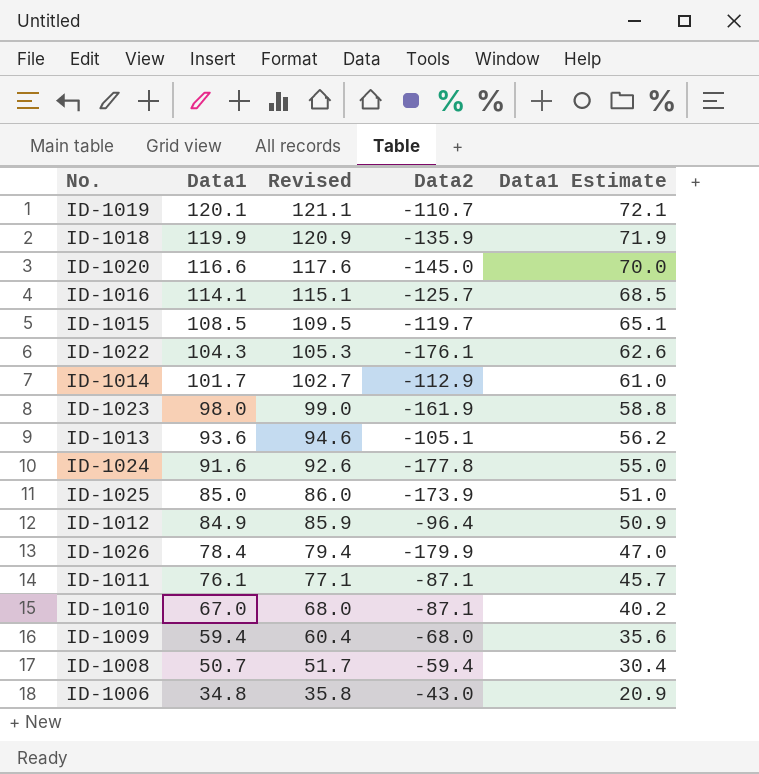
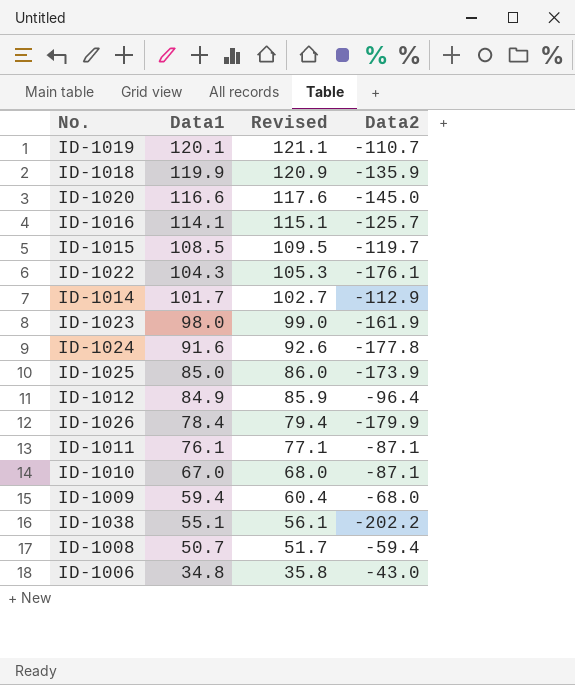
column Data1 Estimate | formula: [Data1] * 0.6 -> none
row ID-1013: 93.6 | 94.6 | -105.1 | 56.2 -> none
row ID-1038: none -> 55.1 | 56.1 | -202.2

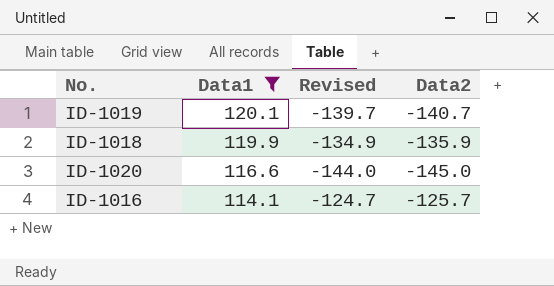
filter: none -> Data1 >= 114.1
column Revised | formula: [Data1] + 1 -> [Data2] + 1
ID-1019 | Data2: -110.7 -> -140.7

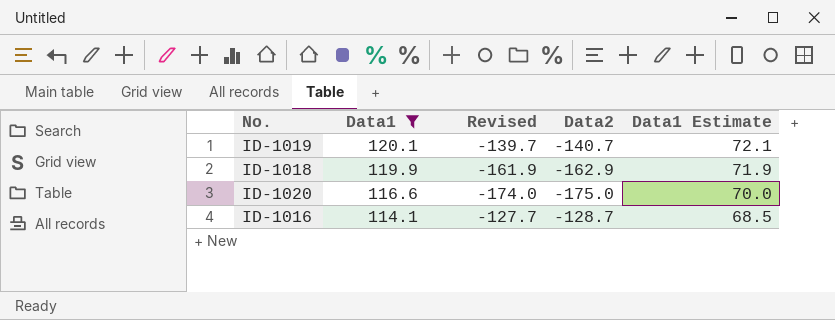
column Data1 Estimate | formula: none -> [Data1] * 0.6
ID-1018 | Revised: -134.9 -> -161.9
ID-1018 | Data2: -135.9 -> -162.9
ID-1020 | Revised: -144.0 -> -174.0
ID-1020 | Data2: -145.0 -> -175.0
ID-1016 | Revised: -124.7 -> -127.7
ID-1016 | Data2: -125.7 -> -128.7

